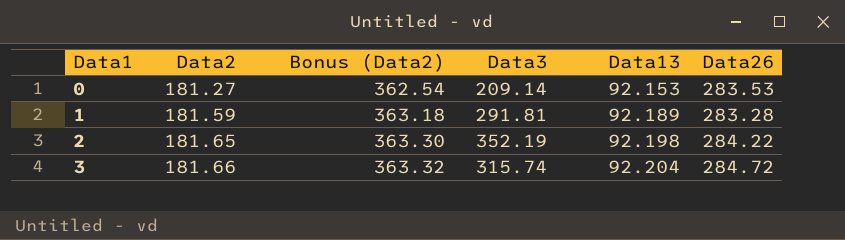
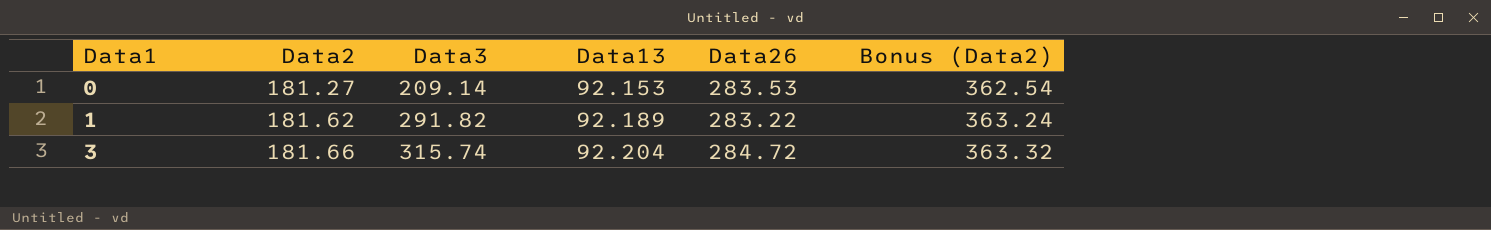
column Bonus (Data2) | position: 3 -> 6
row 2: 181.65 | 363.30 | 352.19 | 92.198 | 284.22 -> none
1 | Data2: 181.59 -> 181.62
1 | Data3: 291.81 -> 291.82
1 | Data26: 283.28 -> 283.22
1 | Bonus (Data2): 363.18 -> 363.24

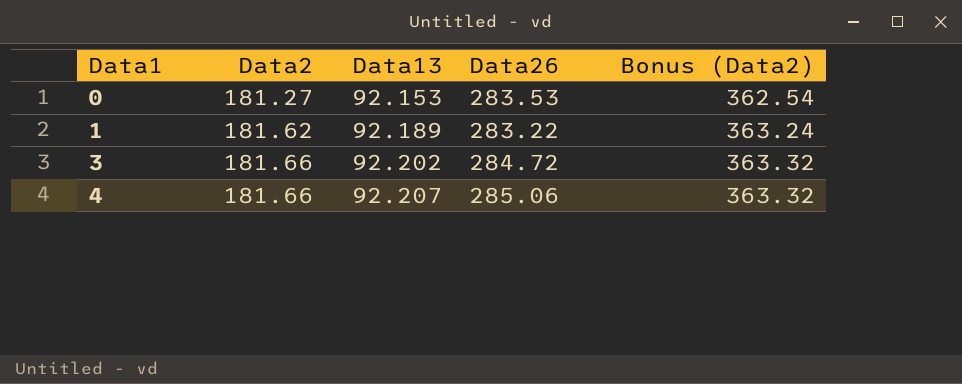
column Data3 | position: 3 -> none
3 | Data13: 92.204 -> 92.202
row 4: none -> 181.66 | 92.207 | 285.06 | 363.32

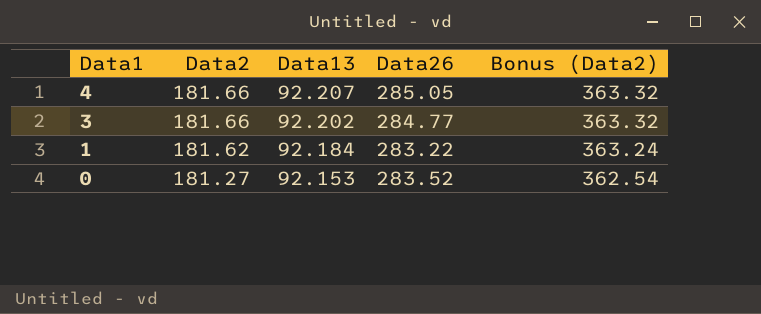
row order: Data1 ascending -> Data1 descending
4 | Data26: 285.06 -> 285.05
3 | Data26: 284.72 -> 284.77
1 | Data13: 92.189 -> 92.184
0 | Data26: 283.53 -> 283.52

